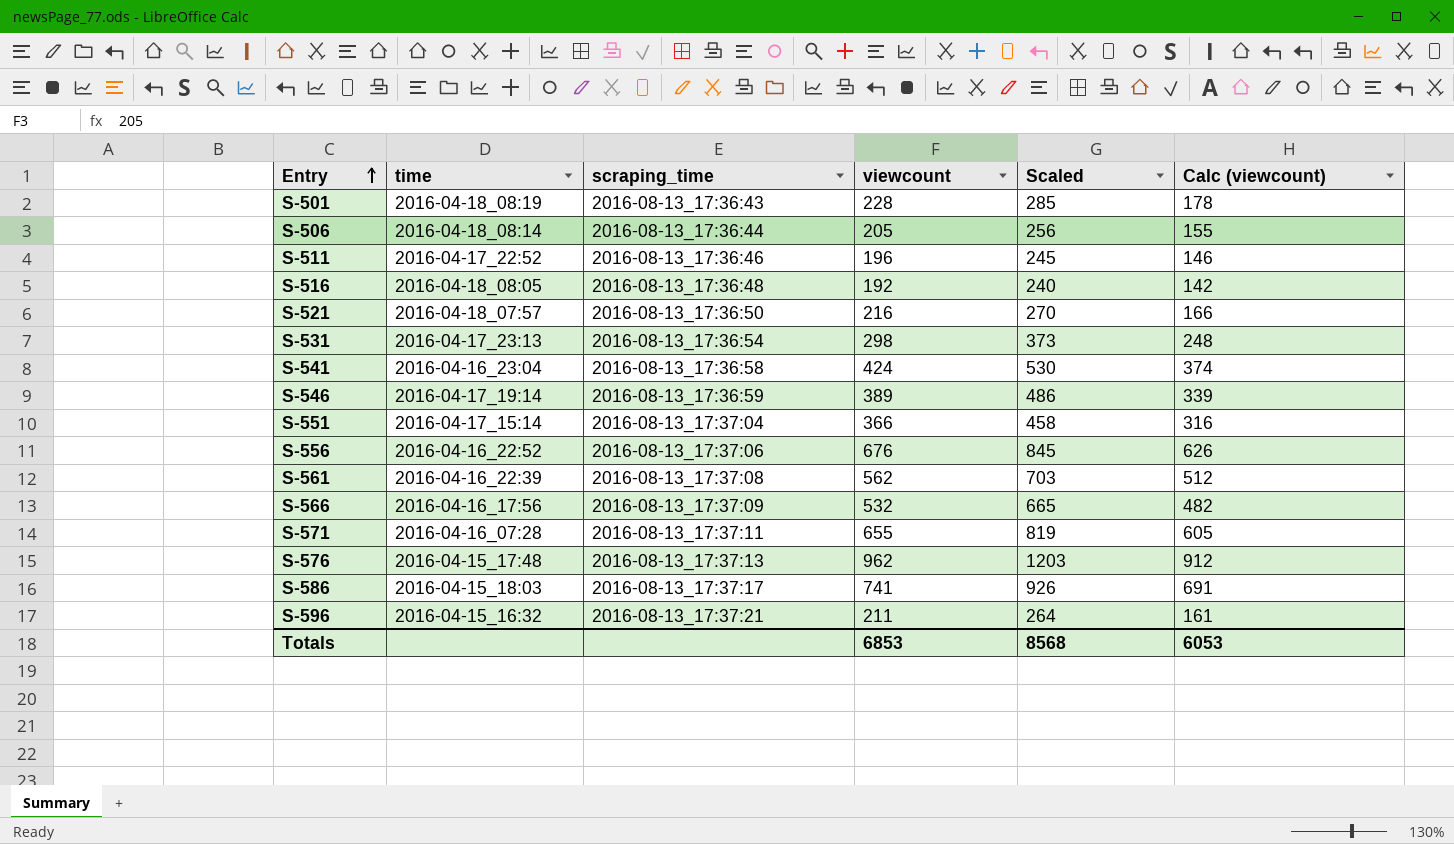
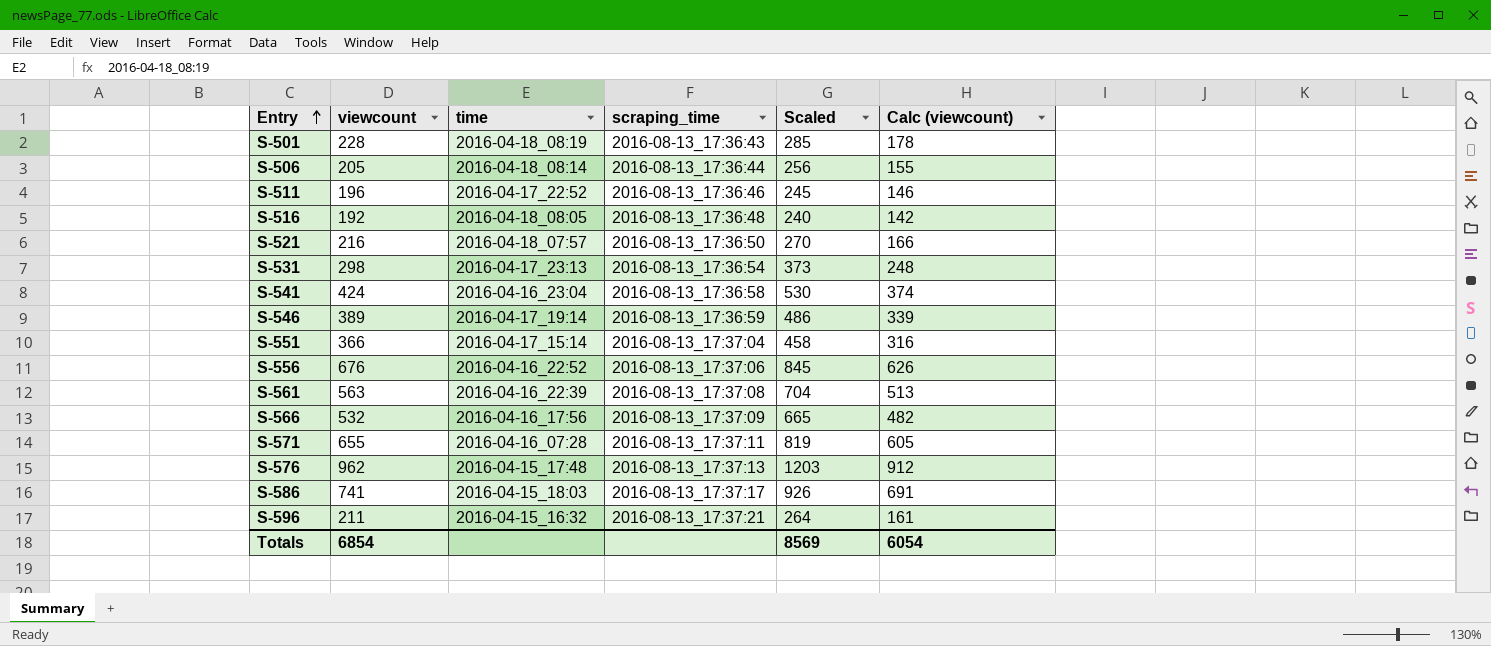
column viewcount | position: 4 -> 2
S-561 | viewcount: 562 -> 563
S-561 | Scaled: 703 -> 704
S-561 | Calc (viewcount): 512 -> 513
Totals | viewcount: 6853 -> 6854
Totals | Scaled: 8568 -> 8569
Totals | Calc (viewcount): 6053 -> 6054

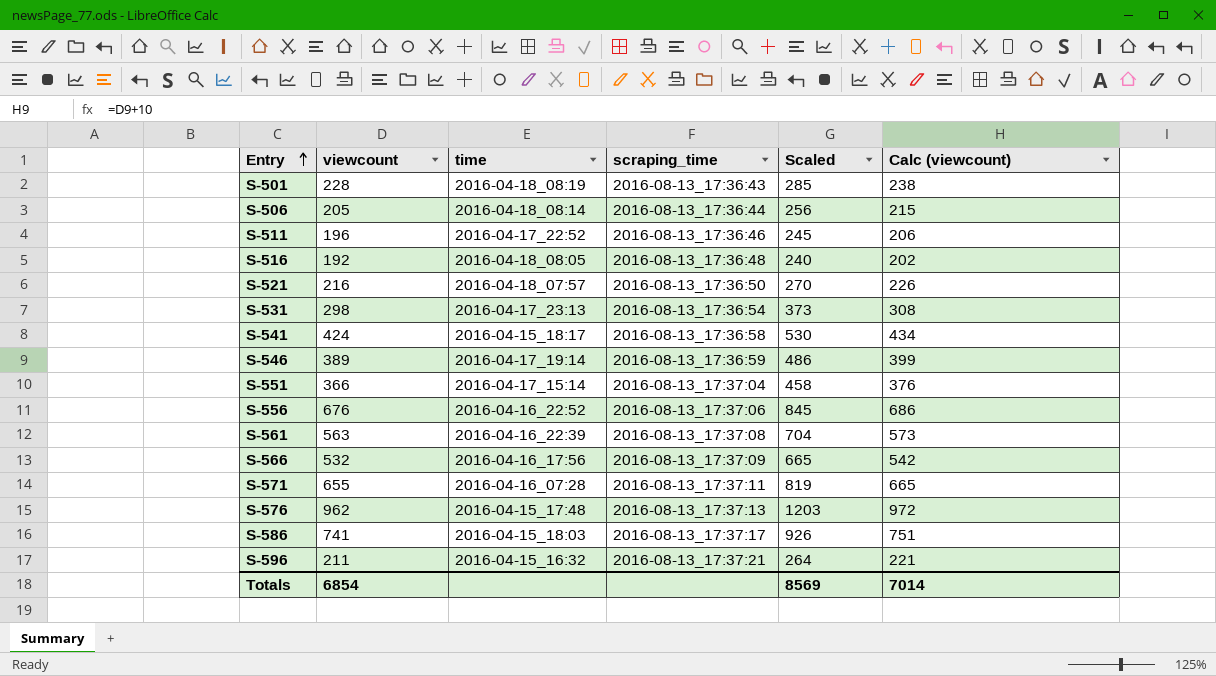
column Calc (viewcount) | formula: [viewcount] - 50 -> [viewcount] + 10
S-541 | time: 2016-04-16_23:04 -> 2016-04-15_18:17
Totals | Calc (viewcount): 6054 -> 7014

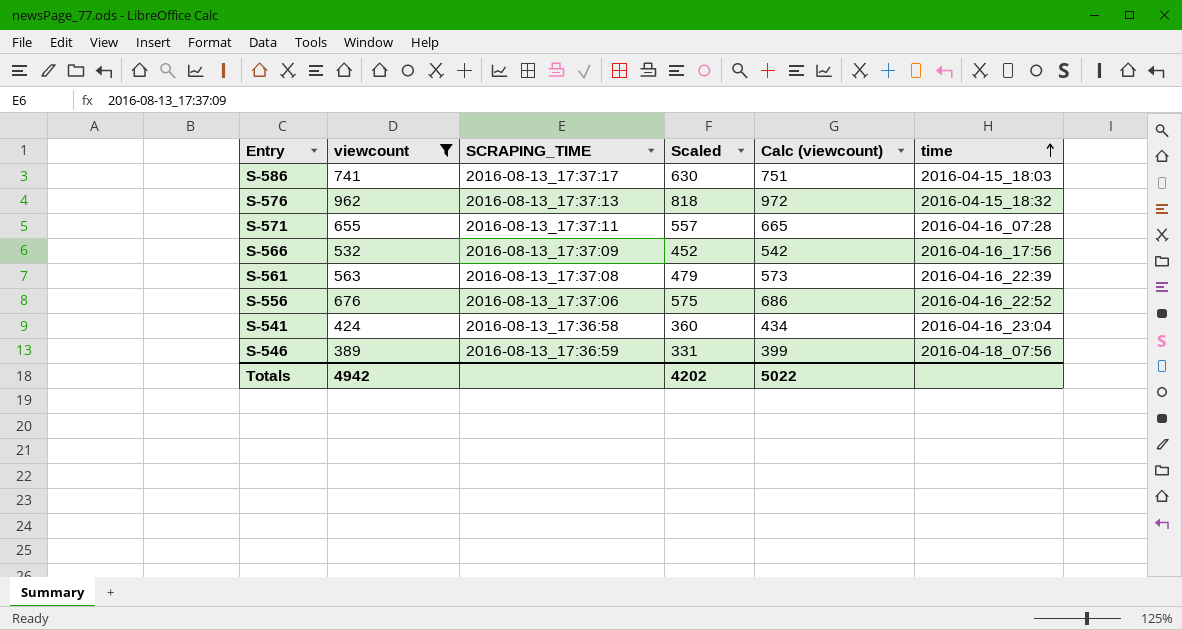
filter: none -> viewcount >= 389
row order: Entry ascending -> time ascending
column name: scraping_time -> SCRAPING_TIME
column Scaled | formula: [viewcount] * 1.25 -> [viewcount] * 0.85
column time | position: 3 -> 6
S-576 | time: 2016-04-15_17:48 -> 2016-04-15_18:32
S-541 | time: 2016-04-15_18:17 -> 2016-04-16_23:04
S-546 | time: 2016-04-17_19:14 -> 2016-04-18_07:56
Totals | viewcount: 6854 -> 4942
Totals | Scaled: 8569 -> 4202
Totals | Calc (viewcount): 7014 -> 5022

